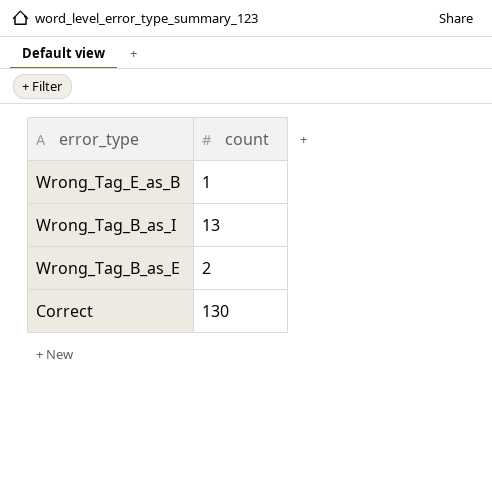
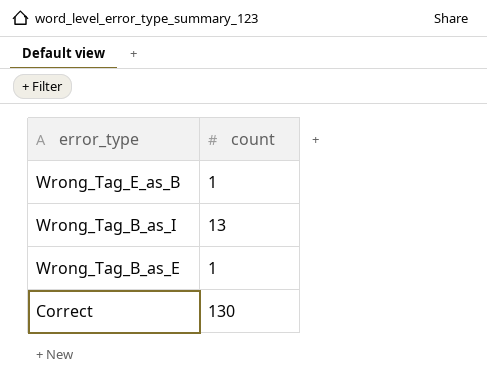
Wrong_Tag_B_as_E | count: 2 -> 1

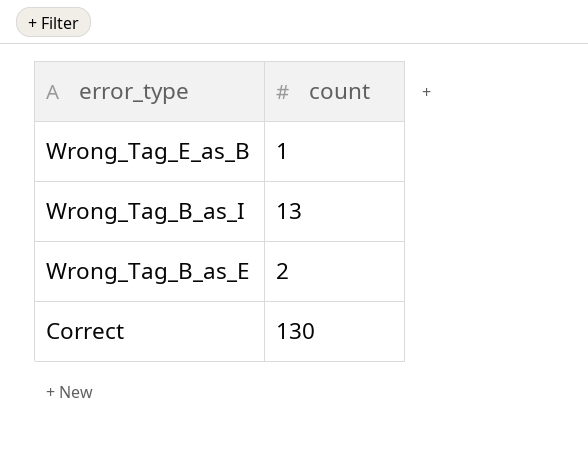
Wrong_Tag_B_as_E | count: 1 -> 2

